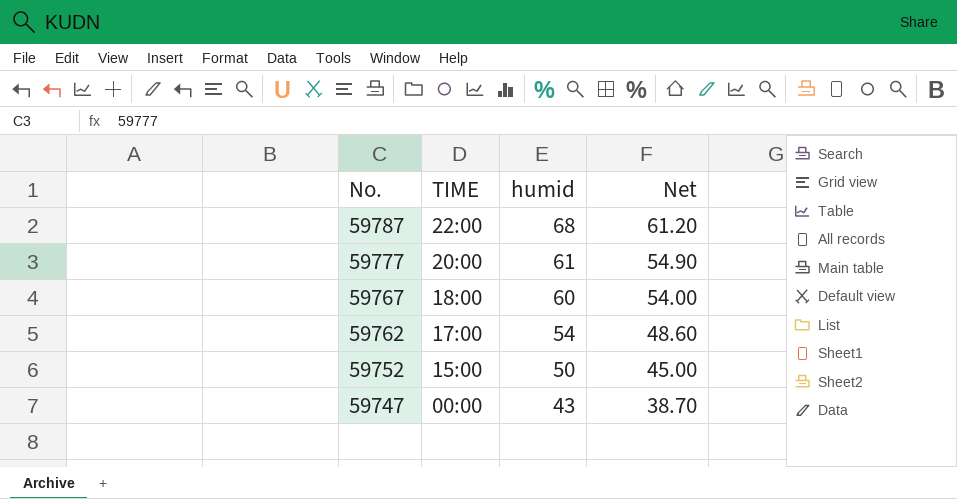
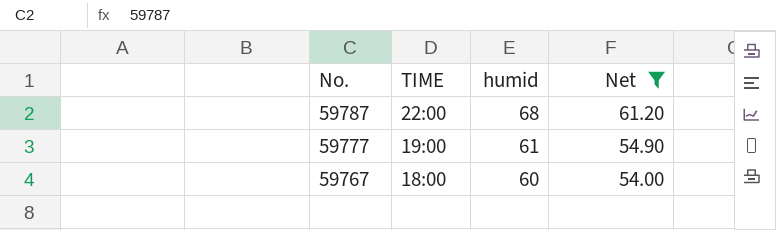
filter: none -> Net >= 54.00
59777 | TIME: 20:00 -> 19:00

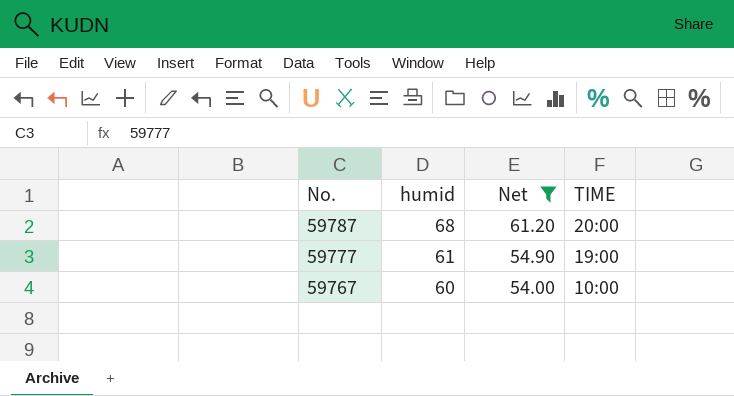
column TIME | position: 2 -> 4
59787 | TIME: 22:00 -> 20:00
59767 | TIME: 18:00 -> 10:00

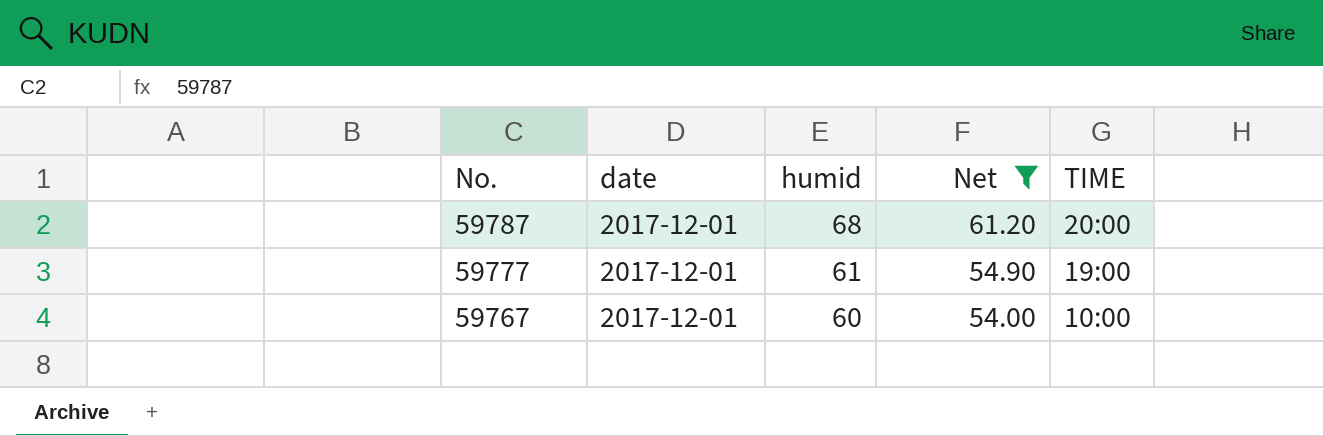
column date | position: none -> 2

